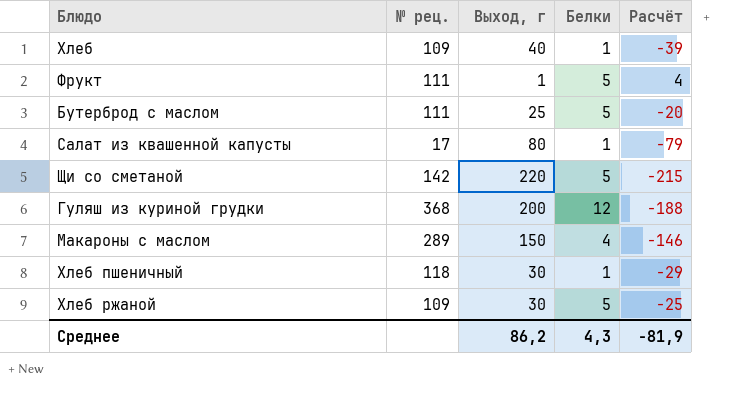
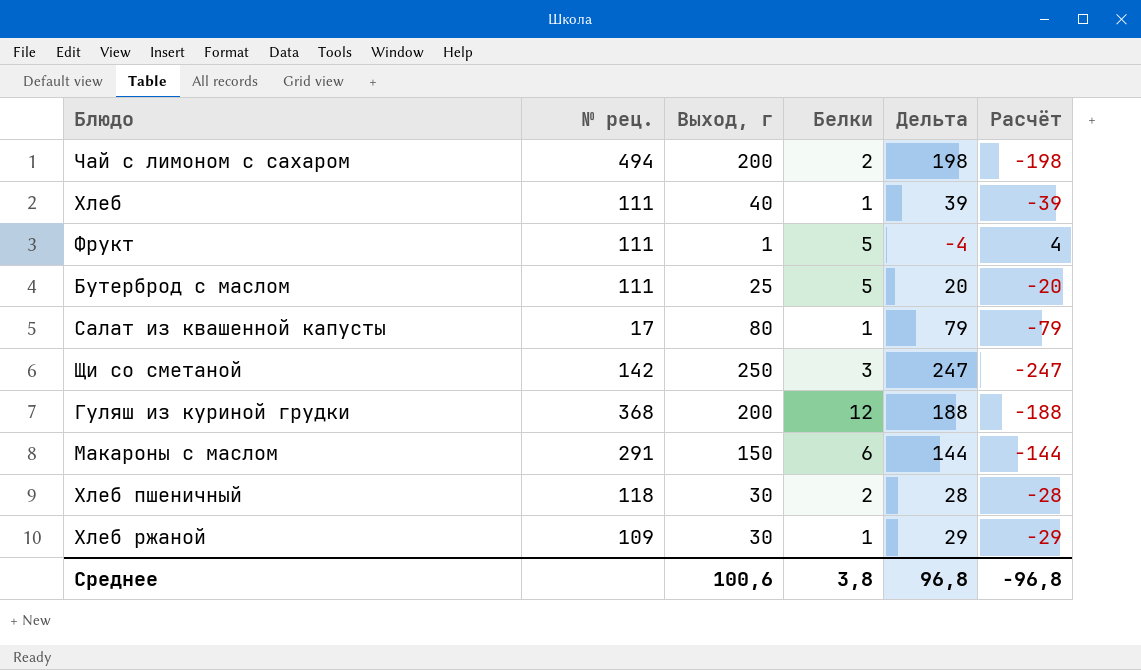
column Дельта | formula: none -> [Выход, г] - [Белки]
row Чай с лимоном с сахаром: none -> 494 | 200 | 2 | 198 | -198
Хлеб | № рец.: 109 -> 111
Щи со сметаной | Выход, г: 220 -> 250
Щи со сметаной | Белки: 5 -> 3
Щи со сметаной | Расчёт: -215 -> -247
Макароны с маслом | № рец.: 289 -> 291
Макароны с маслом | Белки: 4 -> 6
Макароны с маслом | Расчёт: -146 -> -144
Хлеб пшеничный | Белки: 1 -> 2
Хлеб пшеничный | Расчёт: -29 -> -28
Хлеб ржаной | Белки: 5 -> 1
Хлеб ржаной | Расчёт: -25 -> -29
Среднее | Выход, г: 86,2 -> 100,6
Среднее | Белки: 4,3 -> 3,8
Среднее | Расчёт: -81,9 -> -96,8

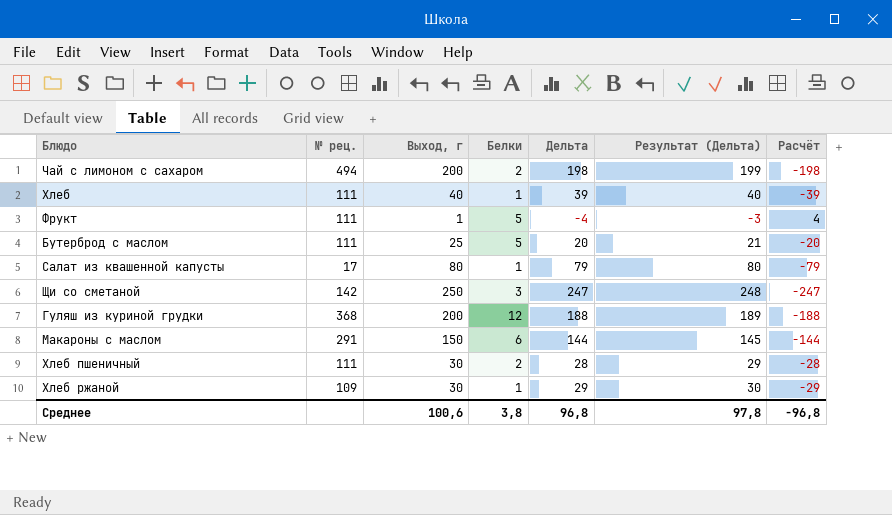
column Результат (Дельта) | formula: none -> [Дельта] + 1
Хлеб пшеничный | № рец.: 118 -> 111

